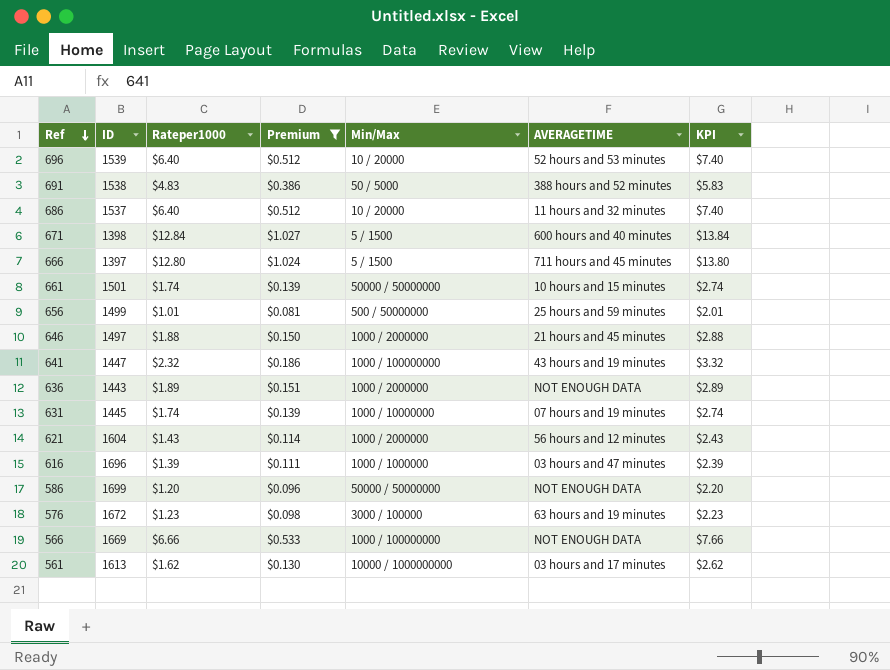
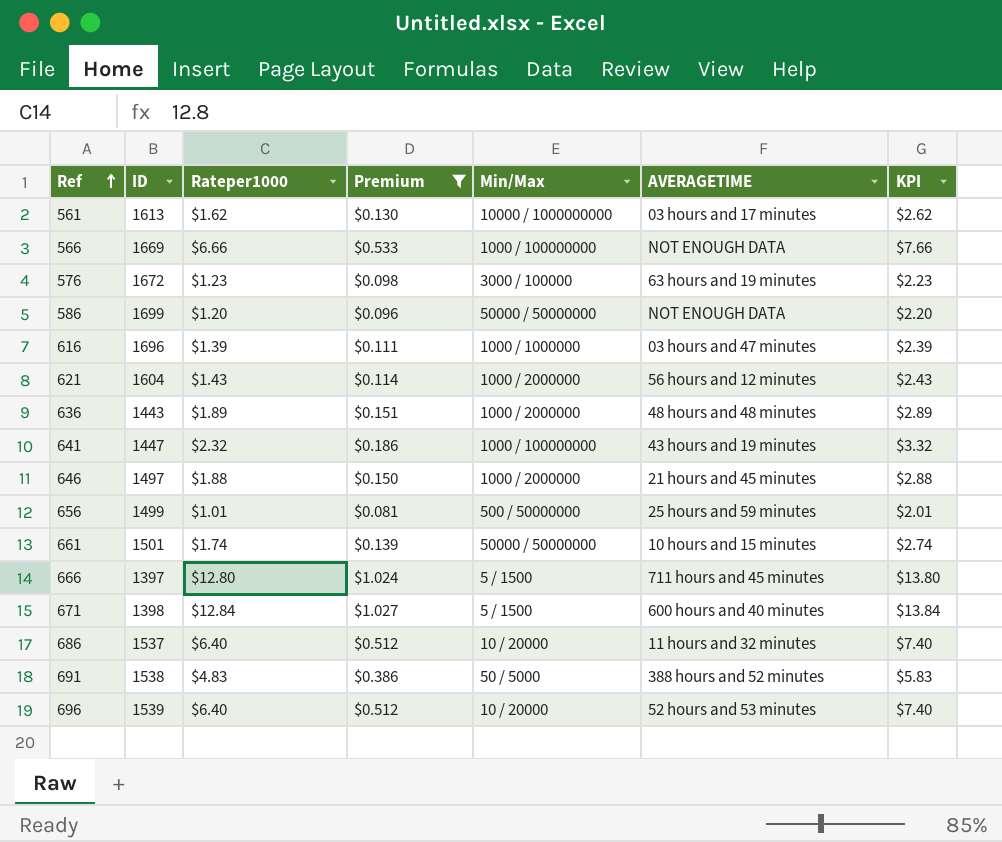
row order: Ref descending -> Ref ascending
row 631: 1445 | $1.74 | $0.139 | 1000 / 10000000 | 07 hours and 19 minutes | $2.74 -> none
636 | AVERAGETIME: NOT ENOUGH DATA -> 48 hours and 48 minutes

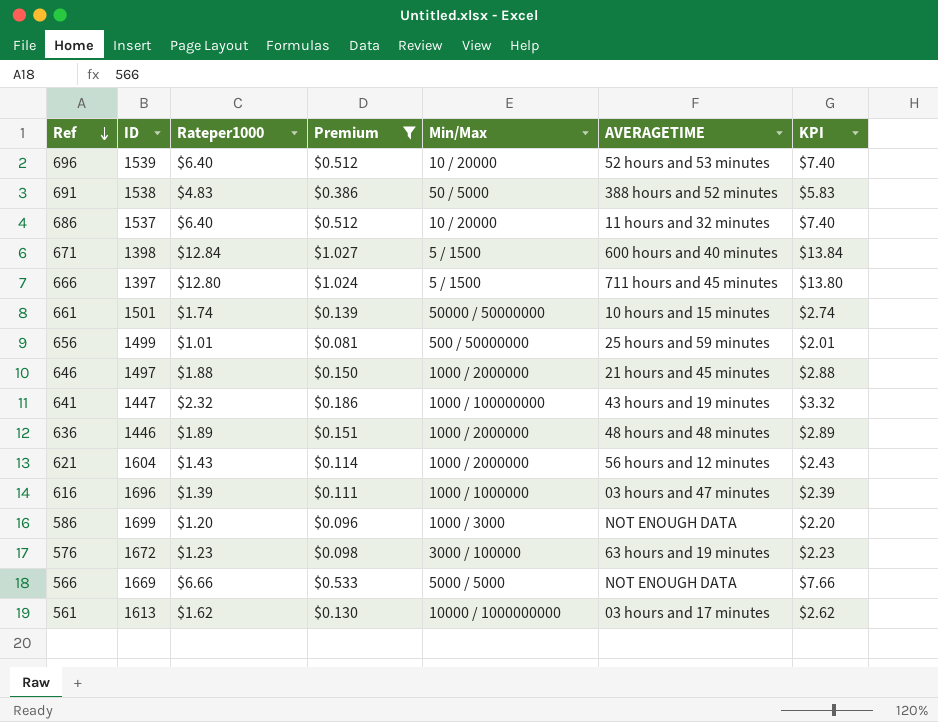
row order: Ref ascending -> Ref descending
636 | ID: 1443 -> 1446
586 | Min/Max: 50000 / 50000000 -> 1000 / 3000
566 | Min/Max: 1000 / 100000000 -> 5000 / 5000

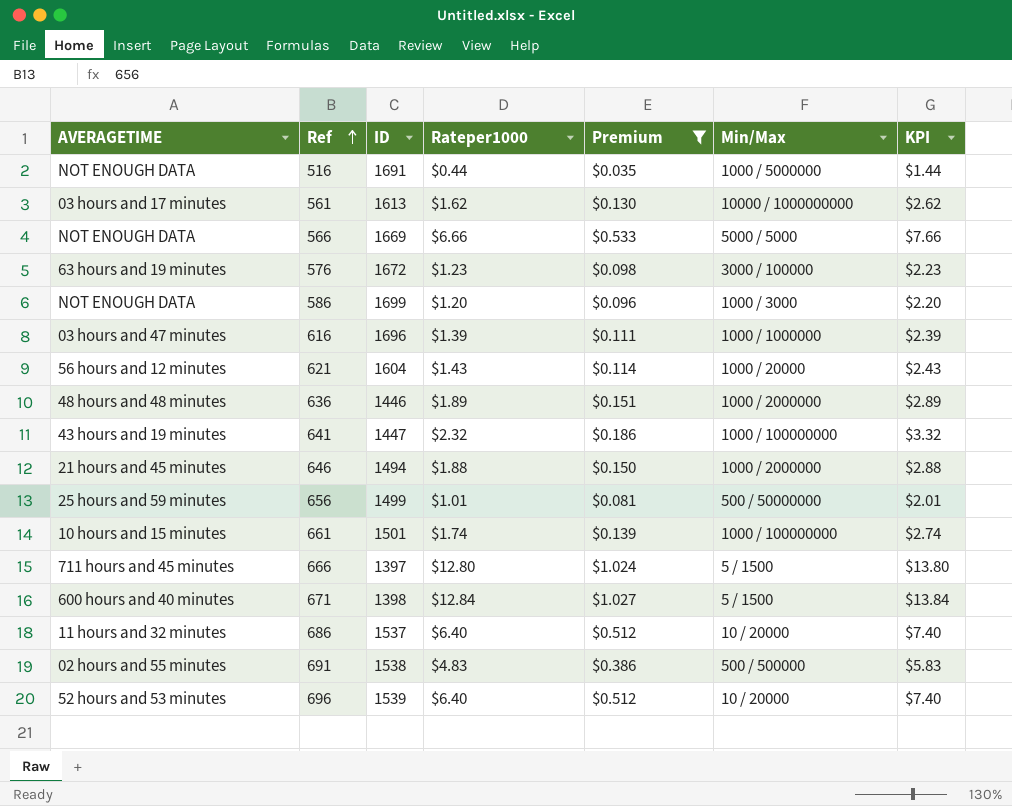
row order: Ref descending -> Ref ascending
column AVERAGETIME | position: 6 -> 1
row 516: none -> NOT ENOUGH DATA | 1691 | $0.44 | $0.035 | 1000 / 5000000 | $1.44
621 | Min/Max: 1000 / 2000000 -> 1000 / 20000
646 | ID: 1497 -> 1494
661 | Min/Max: 50000 / 50000000 -> 1000 / 100000000
691 | AVERAGETIME: 388 hours and 52 minutes -> 02 hours and 55 minutes
691 | Min/Max: 50 / 5000 -> 500 / 500000

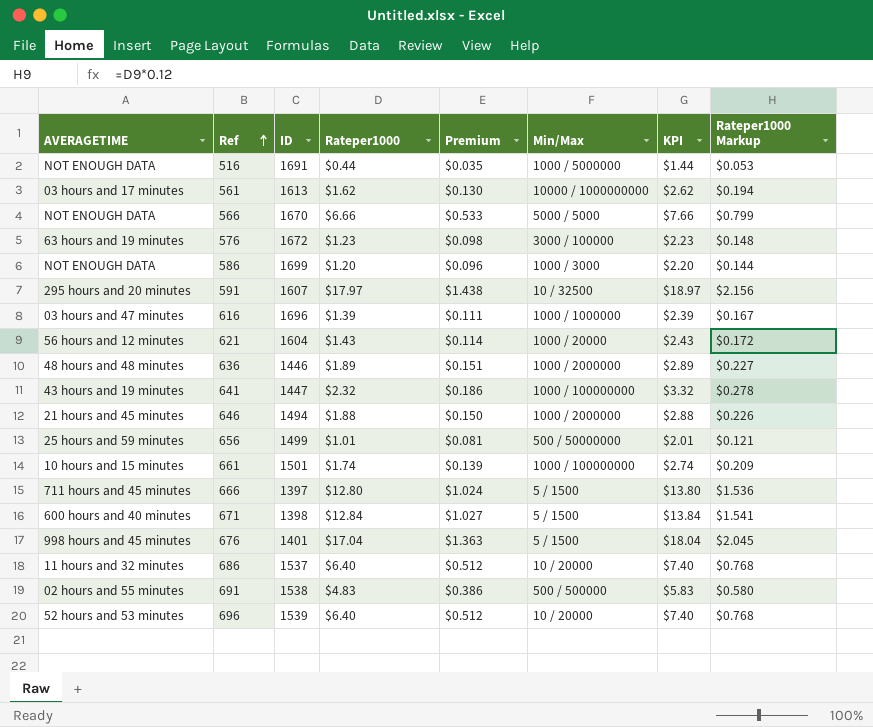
filter: Premium <= $1.027 -> none
column Rateper1000 Markup | formula: none -> [Rateper1000] * 0.12
566 | ID: 1669 -> 1670

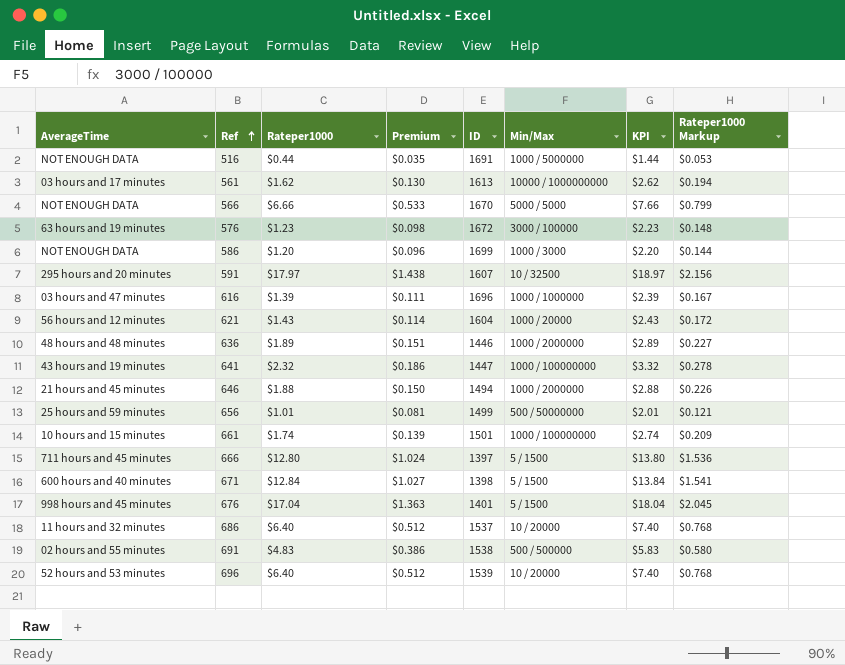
column name: AVERAGETIME -> AverageTime
column ID | position: 3 -> 5

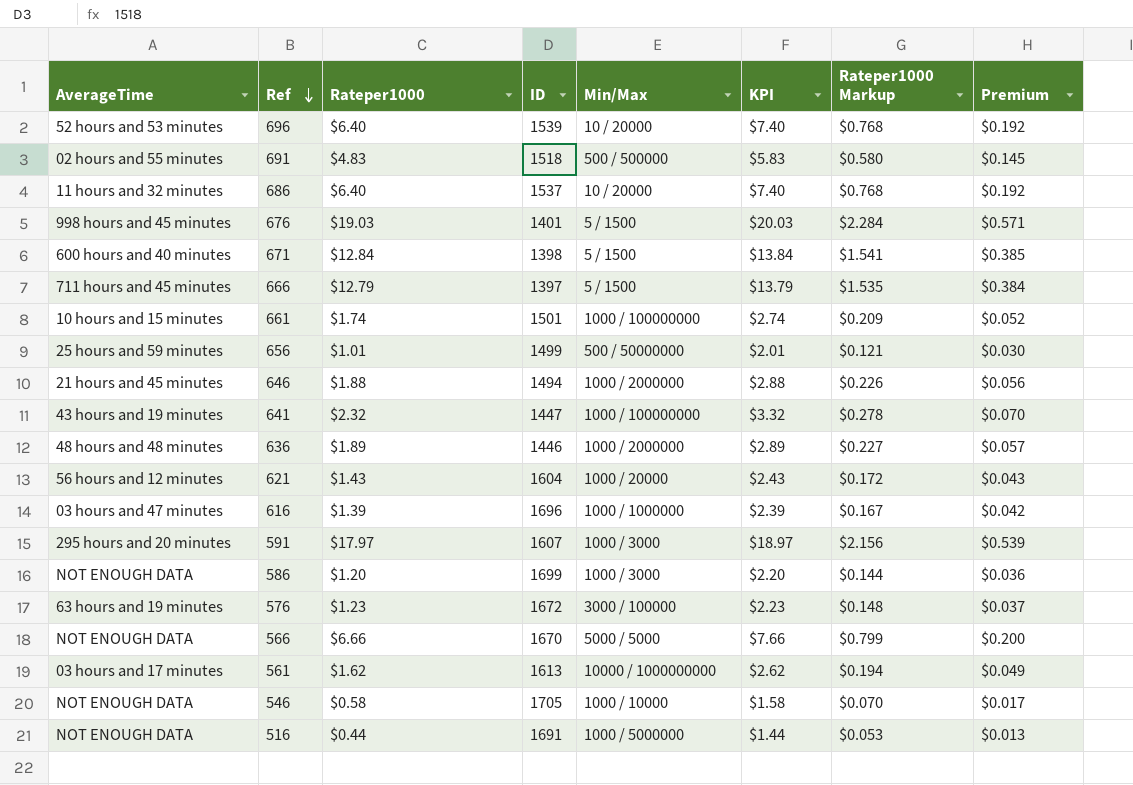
row order: Ref ascending -> Ref descending
column Premium | formula: [Rateper1000] * 0.08 -> [Rateper1000] * 0.03
column Premium | position: 4 -> 8
691 | ID: 1538 -> 1518
676 | Rateper1000: $17.04 -> $19.03
676 | KPI: $18.04 -> $20.03
676 | Rateper1000 Markup: $2.045 -> $2.284
666 | Rateper1000: $12.80 -> $12.79
666 | KPI: $13.80 -> $13.79
666 | Rateper1000 Markup: $1.536 -> $1.535
591 | Min/Max: 10 / 32500 -> 1000 / 3000
row 546: none -> NOT ENOUGH DATA | $0.58 | 1705 | 1000 / 10000 | $1.58 | $0.070 | $0.017

